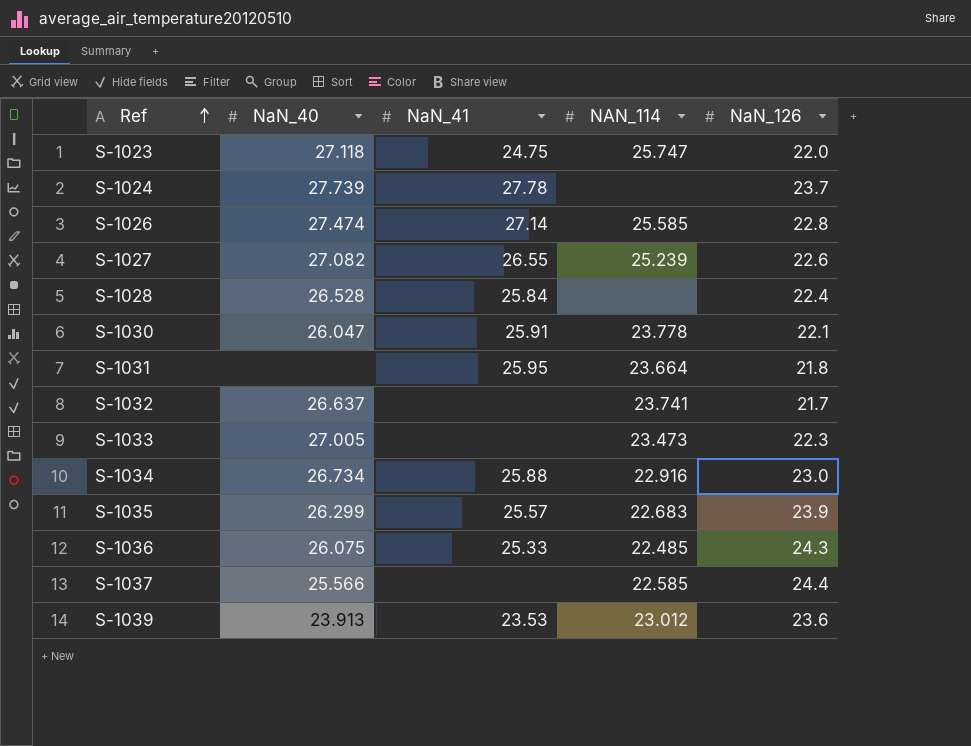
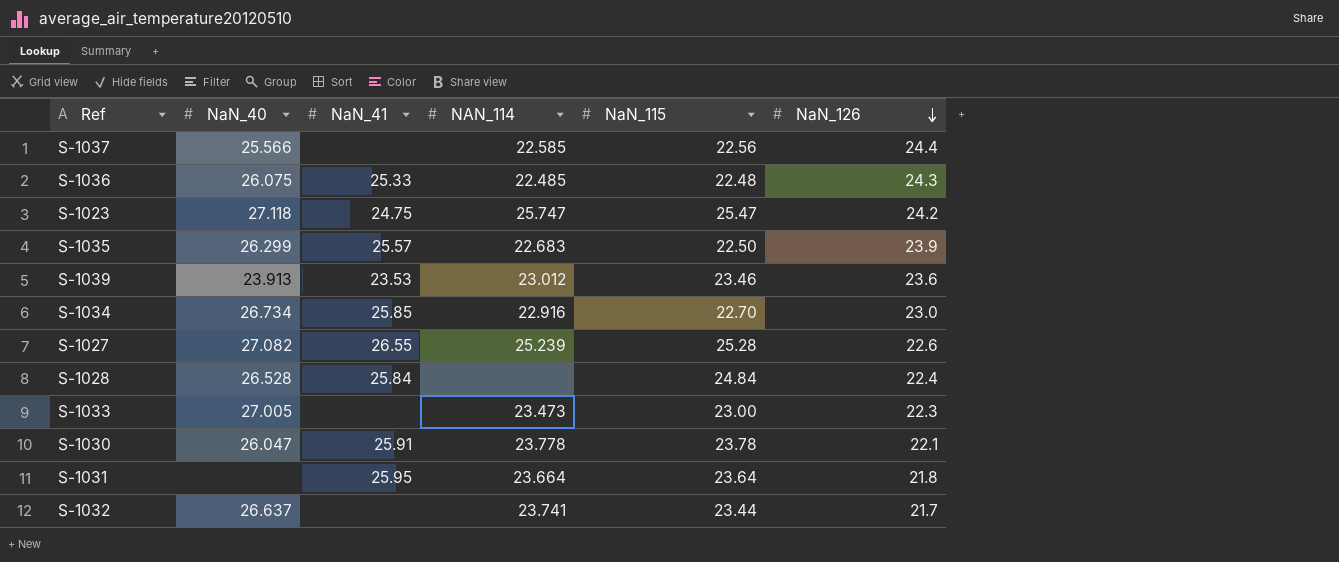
row order: Ref ascending -> NaN_126 descending
column NaN_115 | position: none -> 5
row S-1024: 27.739 | 27.78 | none | 23.7 -> none
row S-1026: 27.474 | 27.14 | 25.585 | 22.8 -> none
S-1023 | NaN_126: 22.0 -> 24.2
S-1034 | NaN_41: 25.88 -> 25.85

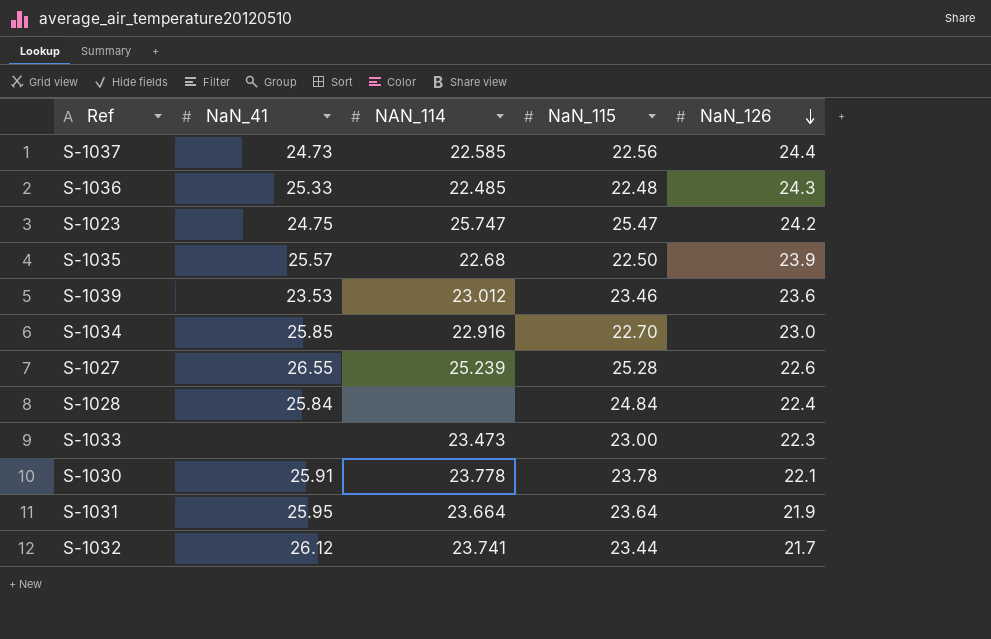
column NaN_40 | position: 2 -> none
S-1037 | NaN_41: none -> 24.73
S-1035 | NAN_114: 22.683 -> 22.68
S-1031 | NaN_126: 21.8 -> 21.9
S-1032 | NaN_41: none -> 26.12

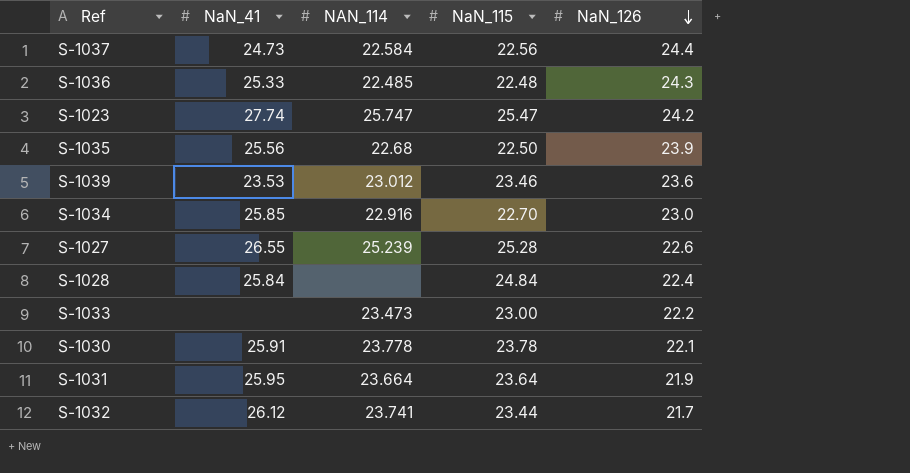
S-1037 | NAN_114: 22.585 -> 22.584
S-1023 | NaN_41: 24.75 -> 27.74
S-1035 | NaN_41: 25.57 -> 25.56
S-1033 | NaN_126: 22.3 -> 22.2

